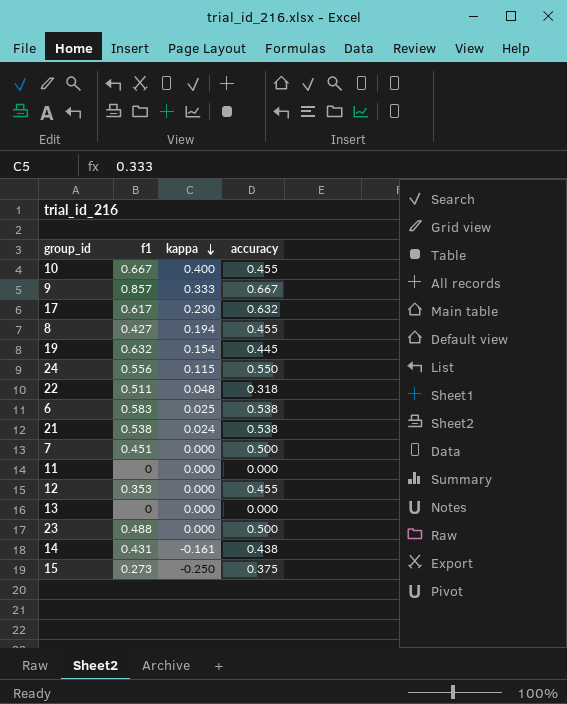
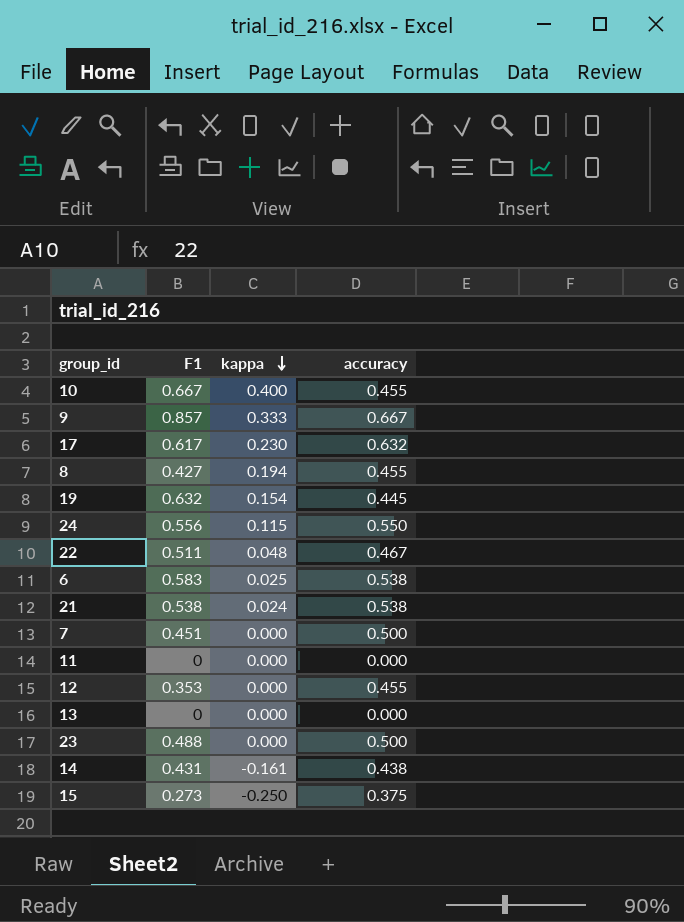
column name: f1 -> F1
22 | accuracy: 0.318 -> 0.467

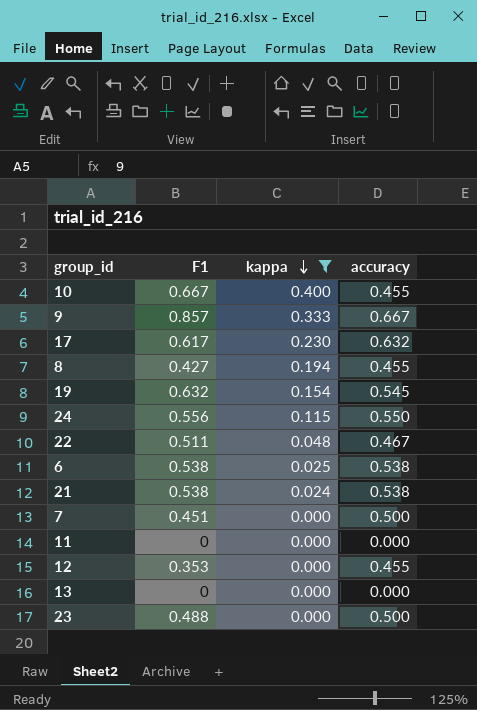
filter: none -> kappa >= 0.000
19 | accuracy: 0.445 -> 0.545
6 | F1: 0.583 -> 0.538

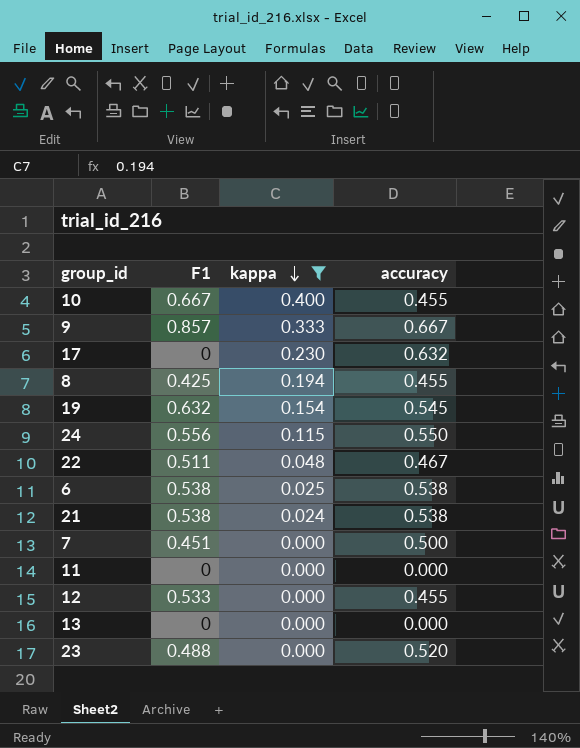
17 | F1: 0.617 -> 0
8 | F1: 0.427 -> 0.425
12 | F1: 0.353 -> 0.533
23 | accuracy: 0.500 -> 0.520

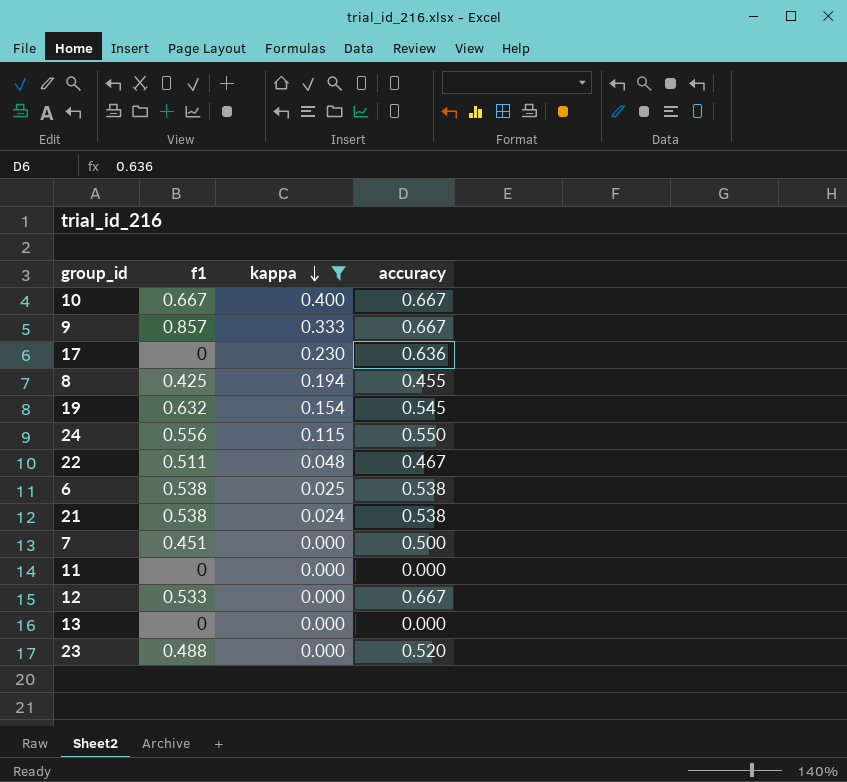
column name: F1 -> f1
10 | accuracy: 0.455 -> 0.667
17 | accuracy: 0.632 -> 0.636
12 | accuracy: 0.455 -> 0.667

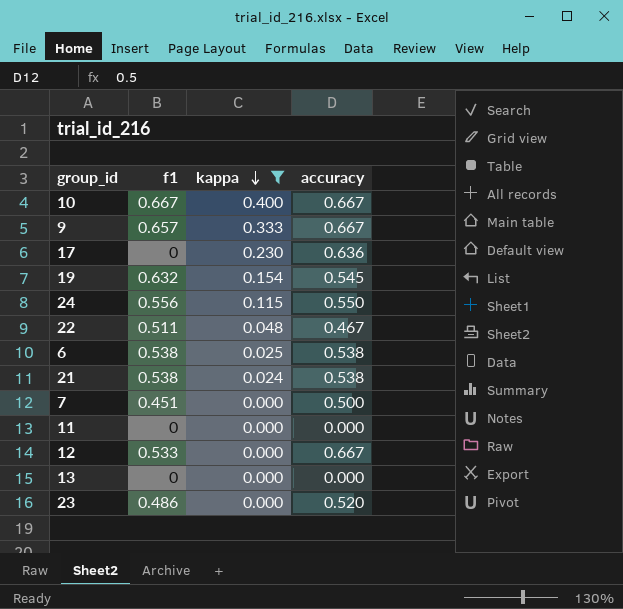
row 8: 0.425 | 0.194 | 0.455 -> none
9 | f1: 0.857 -> 0.657
23 | f1: 0.488 -> 0.486

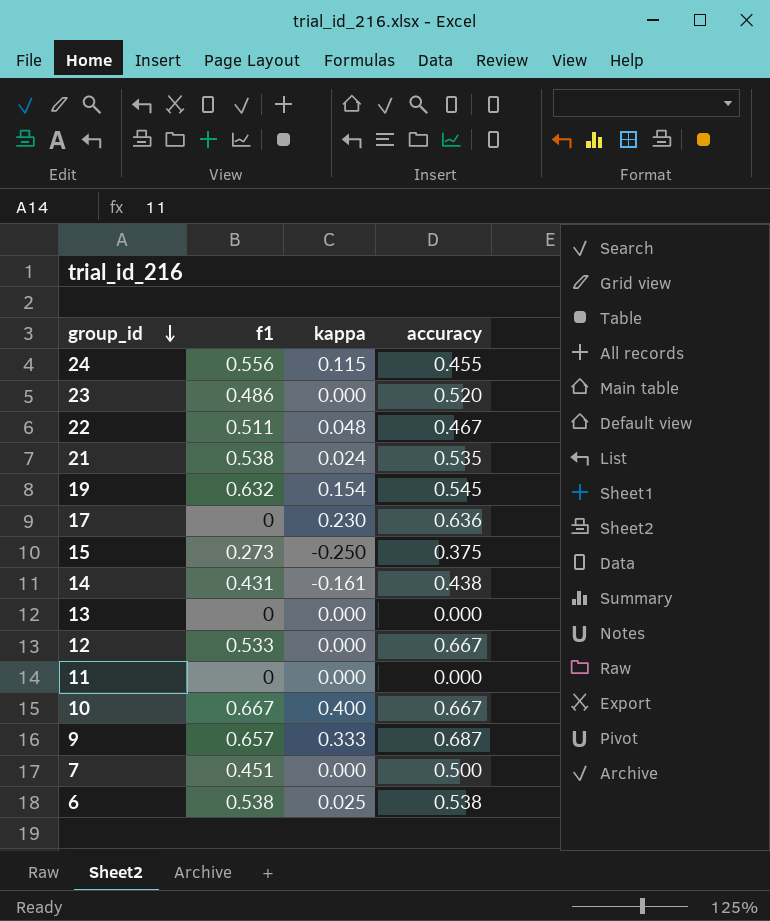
filter: kappa >= 0.000 -> none
row order: kappa descending -> group_id descending
24 | accuracy: 0.550 -> 0.455
21 | accuracy: 0.538 -> 0.535
9 | accuracy: 0.667 -> 0.687

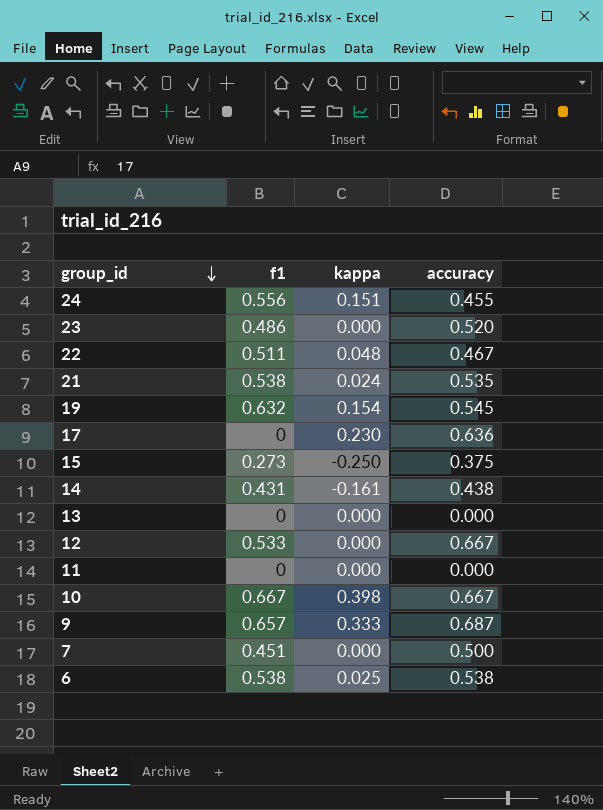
24 | kappa: 0.115 -> 0.151
10 | kappa: 0.400 -> 0.398

